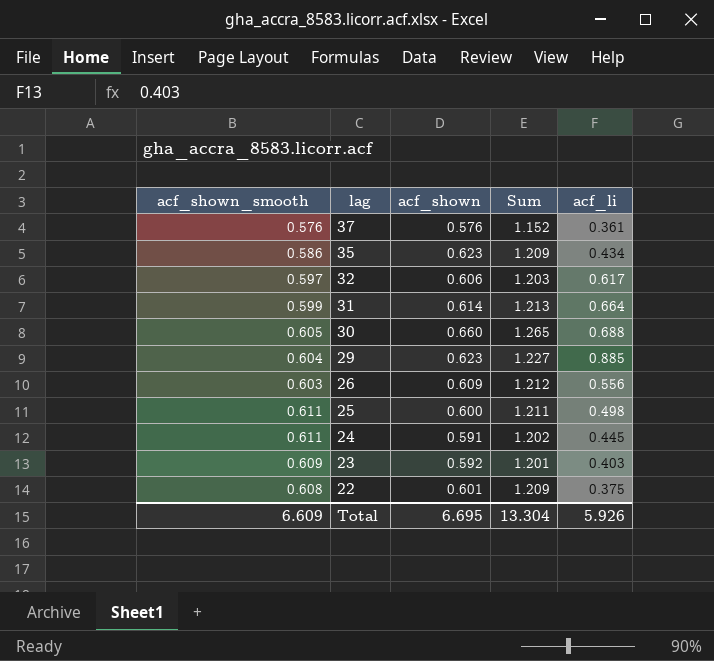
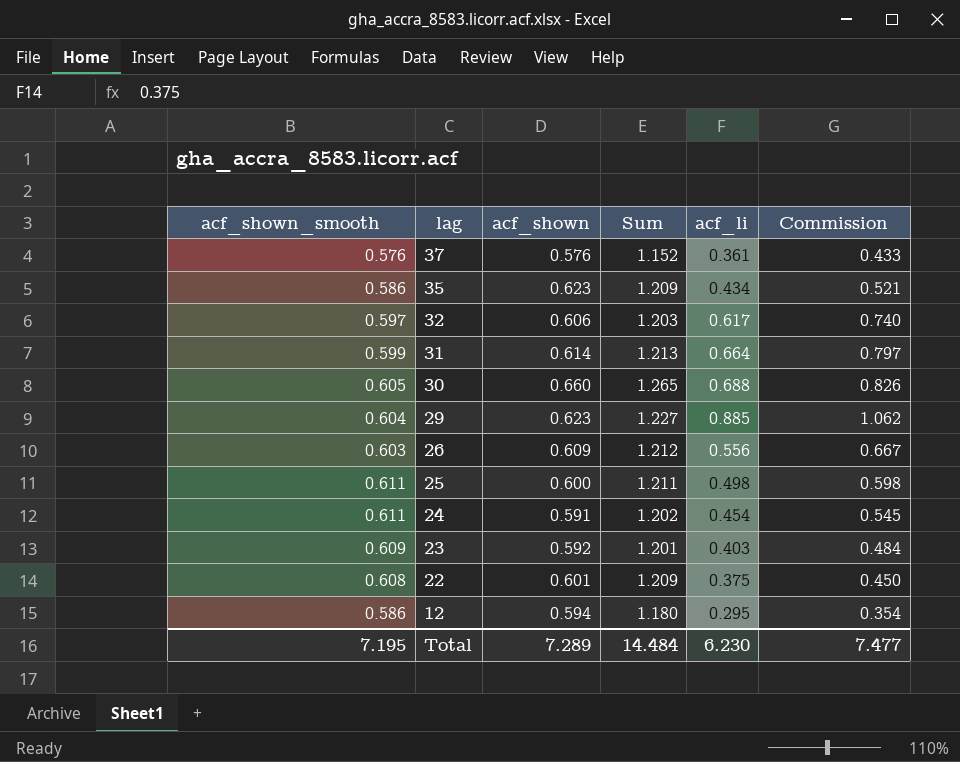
column Commission | formula: none -> [acf_li] * 1.2
24 | acf_li: 0.445 -> 0.454
row 12: none -> 0.586 | 0.594 | 1.180 | 0.295 | 0.354
Total | acf_shown_smooth: 6.609 -> 7.195
Total | acf_shown: 6.695 -> 7.289
Total | Sum: 13.304 -> 14.484
Total | acf_li: 5.926 -> 6.230

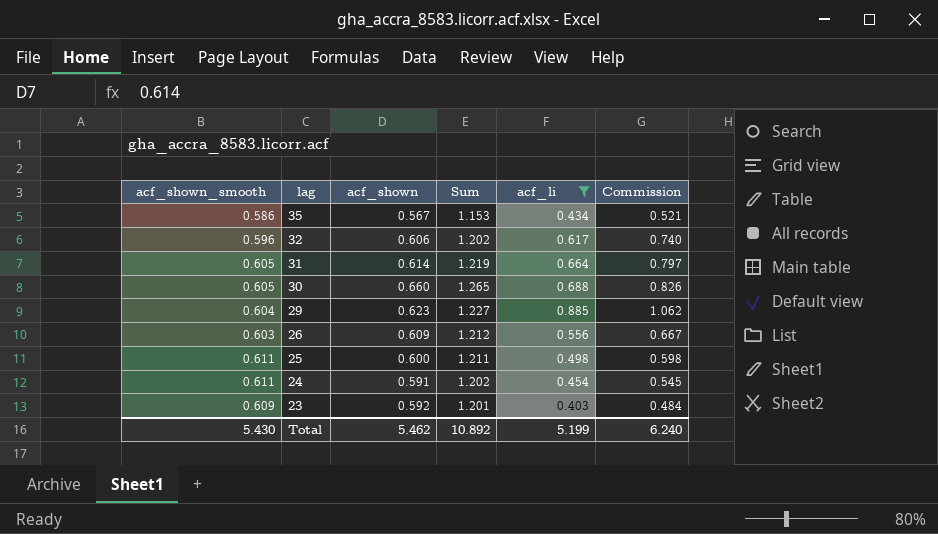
filter: none -> acf_li >= 0.403
35 | acf_shown: 0.623 -> 0.567
35 | Sum: 1.209 -> 1.153
32 | acf_shown_smooth: 0.597 -> 0.596
32 | Sum: 1.203 -> 1.202
31 | acf_shown_smooth: 0.599 -> 0.605
31 | Sum: 1.213 -> 1.219
Total | acf_shown_smooth: 7.195 -> 5.430
Total | acf_shown: 7.289 -> 5.462
Total | Sum: 14.484 -> 10.892
Total | acf_li: 6.230 -> 5.199
Total | Commission: 7.477 -> 6.240

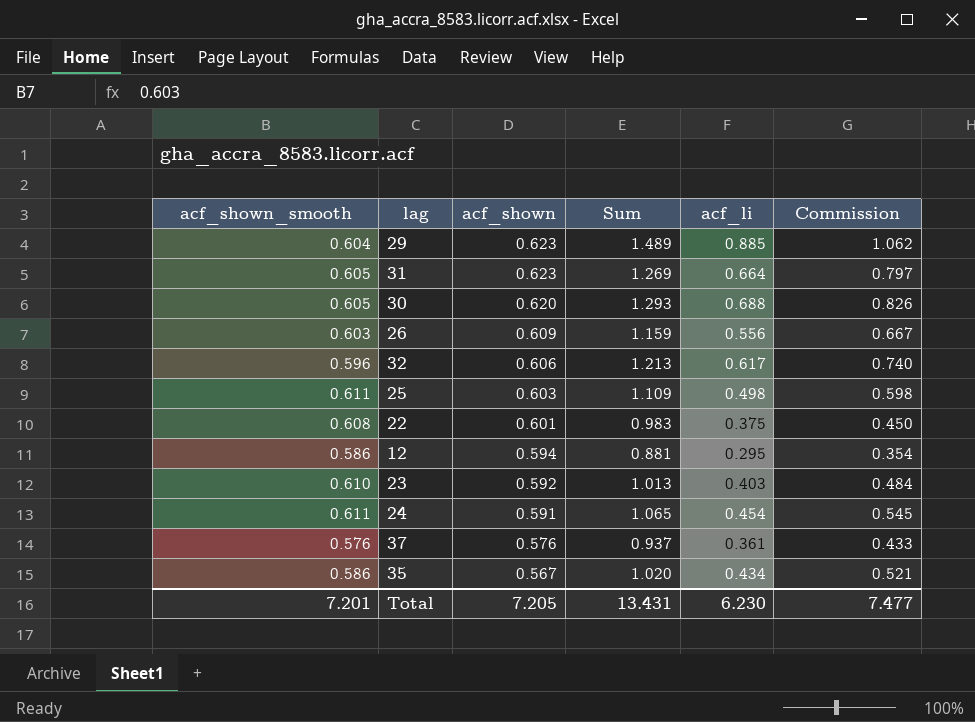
filter: acf_li >= 0.403 -> none
row order: lag descending -> acf_shown descending
column Sum | formula: [acf_shown_smooth] + [acf_shown] -> [acf_shown_smooth] + [acf_li]
31 | acf_shown: 0.614 -> 0.623
30 | acf_shown: 0.660 -> 0.620
25 | acf_shown: 0.600 -> 0.603
23 | acf_shown_smooth: 0.609 -> 0.610
Total | acf_shown_smooth: 5.430 -> 7.201
Total | acf_shown: 5.462 -> 7.205
Total | Sum: 10.892 -> 13.431
Total | acf_li: 5.199 -> 6.230
Total | Commission: 6.240 -> 7.477

